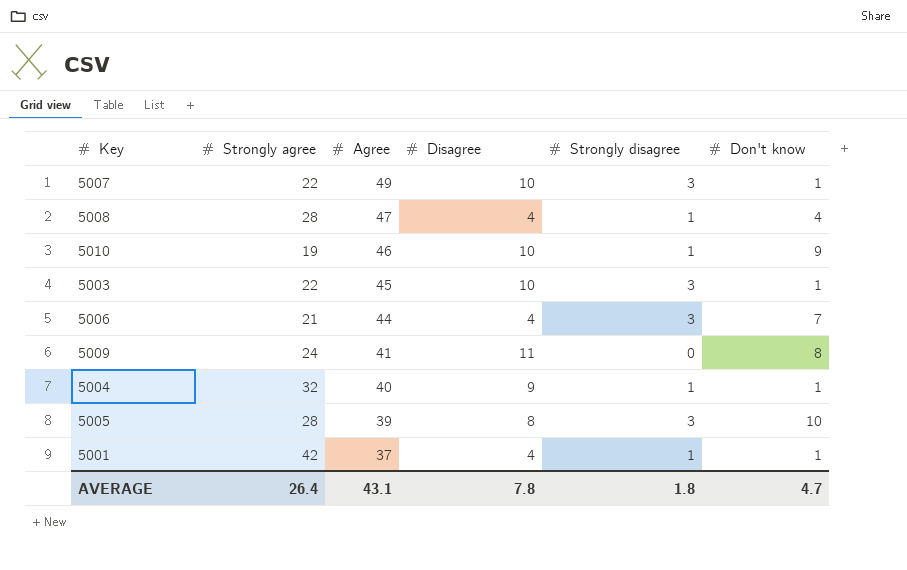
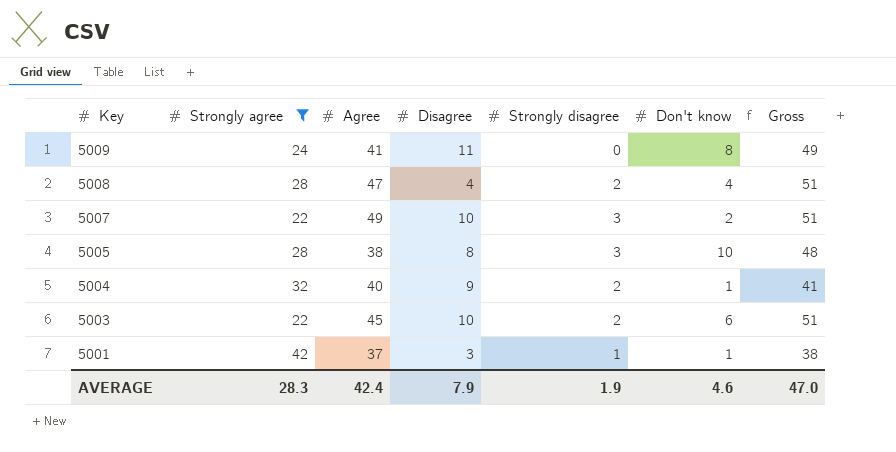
filter: none -> Strongly agree >= 22
row order: Agree descending -> Key descending
column Gross | formula: none -> [Agree] + [Don't know]
5008 | Strongly disagree: 1 -> 2
5007 | Don't know: 1 -> 2
5005 | Agree: 39 -> 38
5004 | Strongly disagree: 1 -> 2
5003 | Strongly disagree: 3 -> 2
5003 | Don't know: 1 -> 6
5001 | Disagree: 4 -> 3
AVERAGE | Strongly agree: 26.4 -> 28.3
AVERAGE | Agree: 43.1 -> 42.4
AVERAGE | Disagree: 7.8 -> 7.9
AVERAGE | Strongly disagree: 1.8 -> 1.9
AVERAGE | Don't know: 4.7 -> 4.6

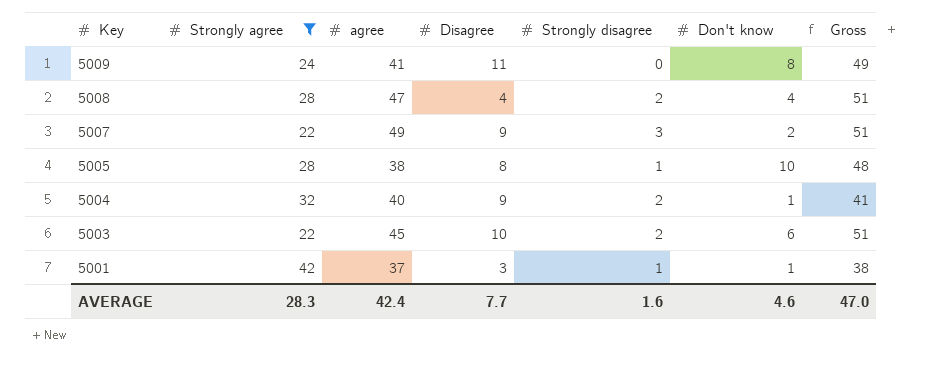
column name: Agree -> agree
5007 | Disagree: 10 -> 9
5005 | Strongly disagree: 3 -> 1
AVERAGE | Disagree: 7.9 -> 7.7
AVERAGE | Strongly disagree: 1.9 -> 1.6

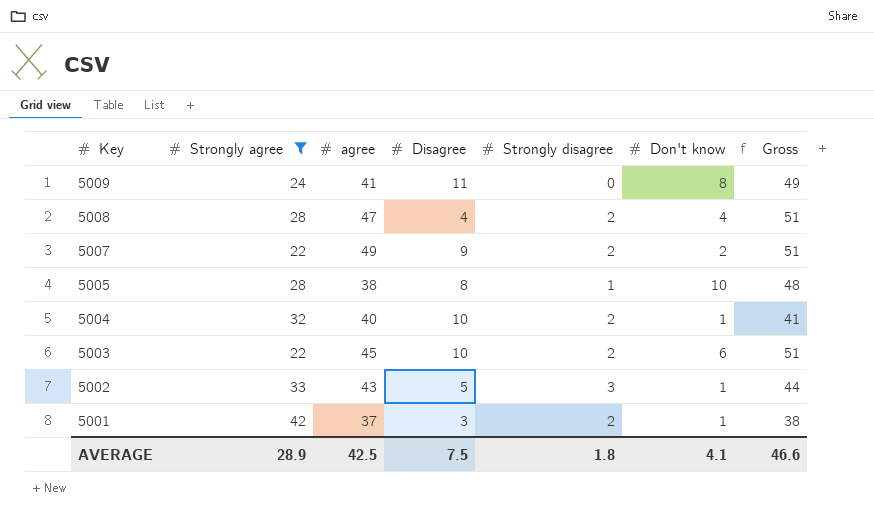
5007 | Strongly disagree: 3 -> 2
5004 | Disagree: 9 -> 10
row 5002: none -> 33 | 43 | 5 | 3 | 1 | 44
5001 | Strongly disagree: 1 -> 2
AVERAGE | Strongly agree: 28.3 -> 28.9
AVERAGE | agree: 42.4 -> 42.5
AVERAGE | Disagree: 7.7 -> 7.5
AVERAGE | Strongly disagree: 1.6 -> 1.8
AVERAGE | Don't know: 4.6 -> 4.1
AVERAGE | Gross: 47.0 -> 46.6

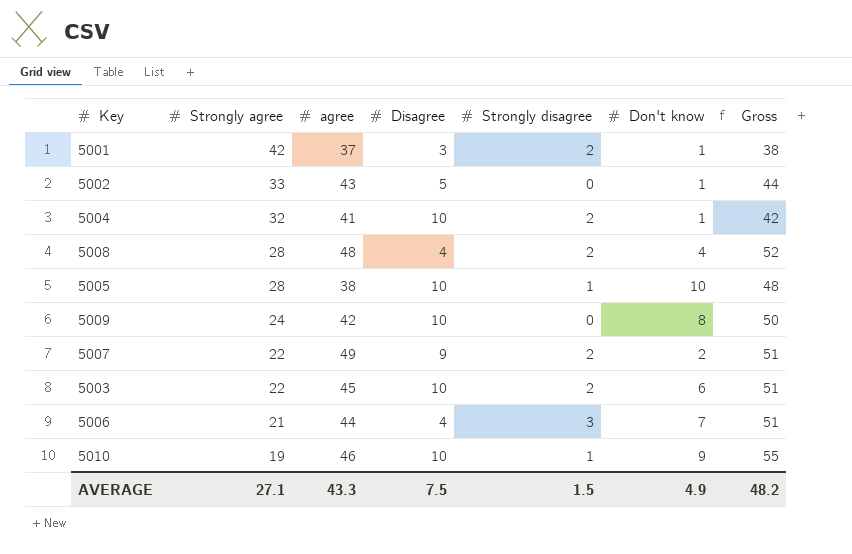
filter: Strongly agree >= 22 -> none
row order: Key descending -> Strongly agree descending
5002 | Strongly disagree: 3 -> 0
5004 | agree: 40 -> 41
5004 | Gross: 41 -> 42
5008 | agree: 47 -> 48
5008 | Gross: 51 -> 52
5005 | Disagree: 8 -> 10
5009 | agree: 41 -> 42
5009 | Disagree: 11 -> 10
5009 | Gross: 49 -> 50
AVERAGE | Strongly agree: 28.9 -> 27.1
AVERAGE | agree: 42.5 -> 43.3
AVERAGE | Strongly disagree: 1.8 -> 1.5
AVERAGE | Don't know: 4.1 -> 4.9
AVERAGE | Gross: 46.6 -> 48.2

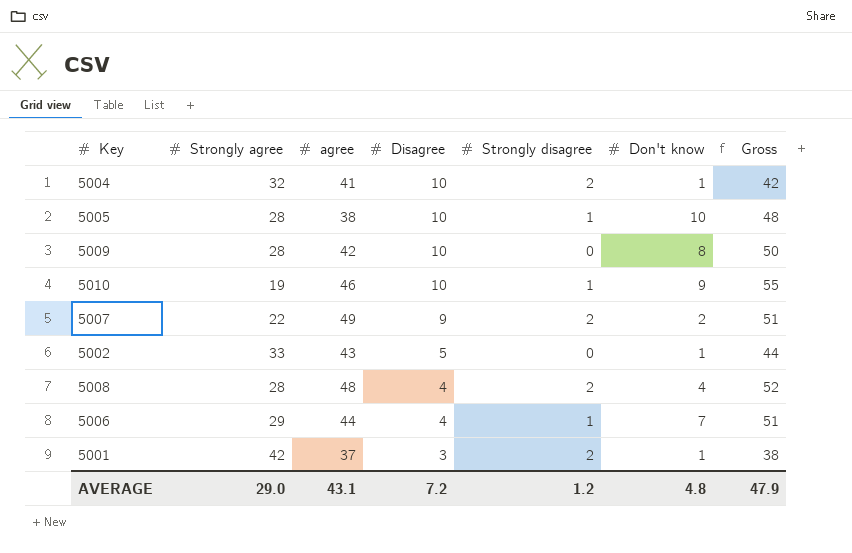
row order: Strongly agree descending -> Disagree descending
row 5003: 22 | 45 | 10 | 2 | 6 | 51 -> none
5009 | Strongly agree: 24 -> 28
5006 | Strongly agree: 21 -> 29
5006 | Strongly disagree: 3 -> 1
AVERAGE | Strongly agree: 27.1 -> 29.0
AVERAGE | agree: 43.3 -> 43.1
AVERAGE | Disagree: 7.5 -> 7.2
AVERAGE | Strongly disagree: 1.5 -> 1.2
AVERAGE | Don't know: 4.9 -> 4.8
AVERAGE | Gross: 48.2 -> 47.9

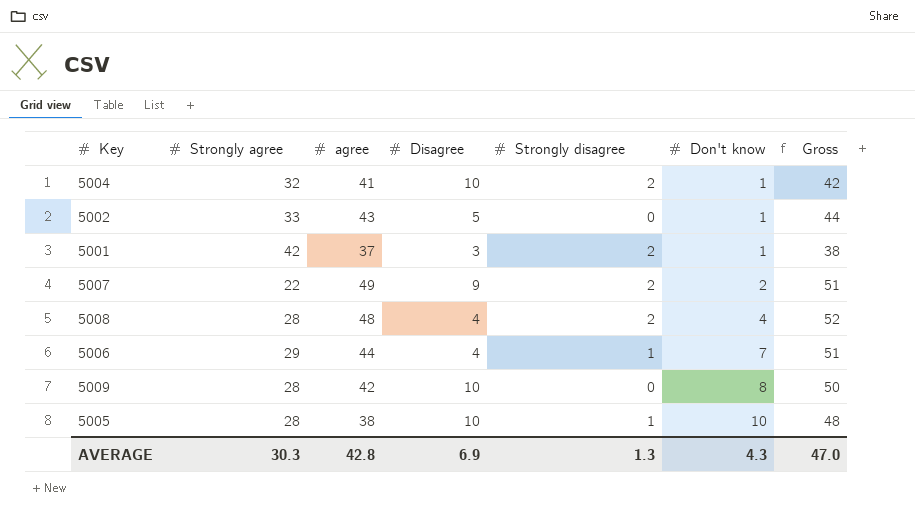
row order: Disagree descending -> Don't know ascending
row 5010: 19 | 46 | 10 | 1 | 9 | 55 -> none
AVERAGE | Strongly agree: 29.0 -> 30.3
AVERAGE | agree: 43.1 -> 42.8
AVERAGE | Disagree: 7.2 -> 6.9
AVERAGE | Strongly disagree: 1.2 -> 1.3
AVERAGE | Don't know: 4.8 -> 4.3
AVERAGE | Gross: 47.9 -> 47.0

